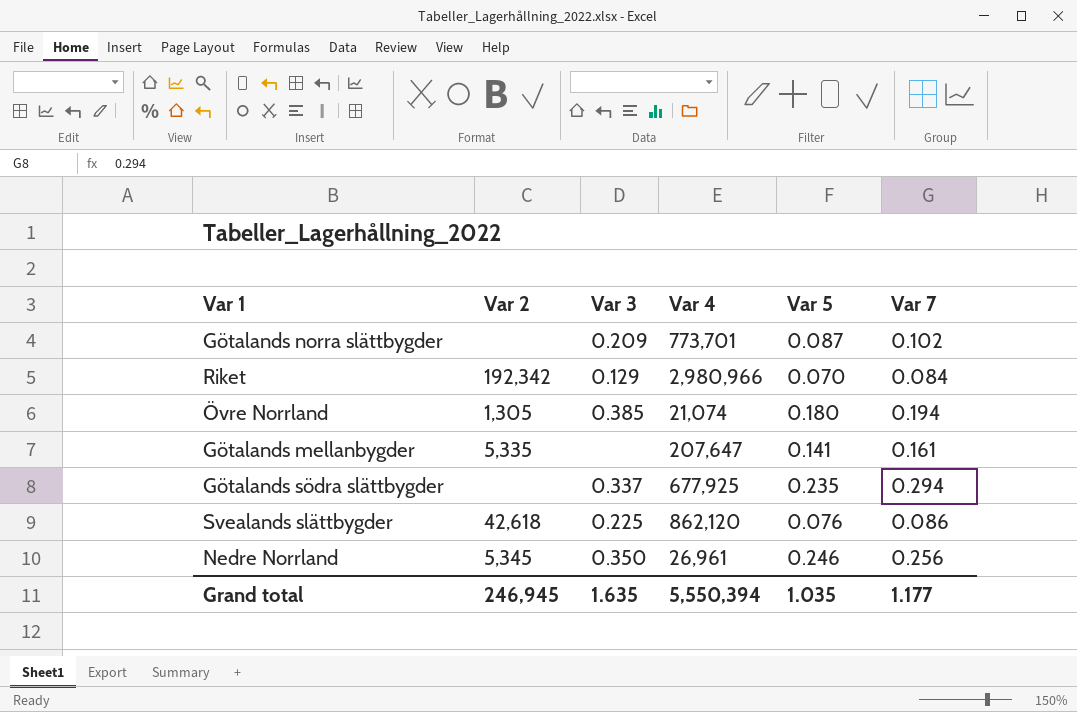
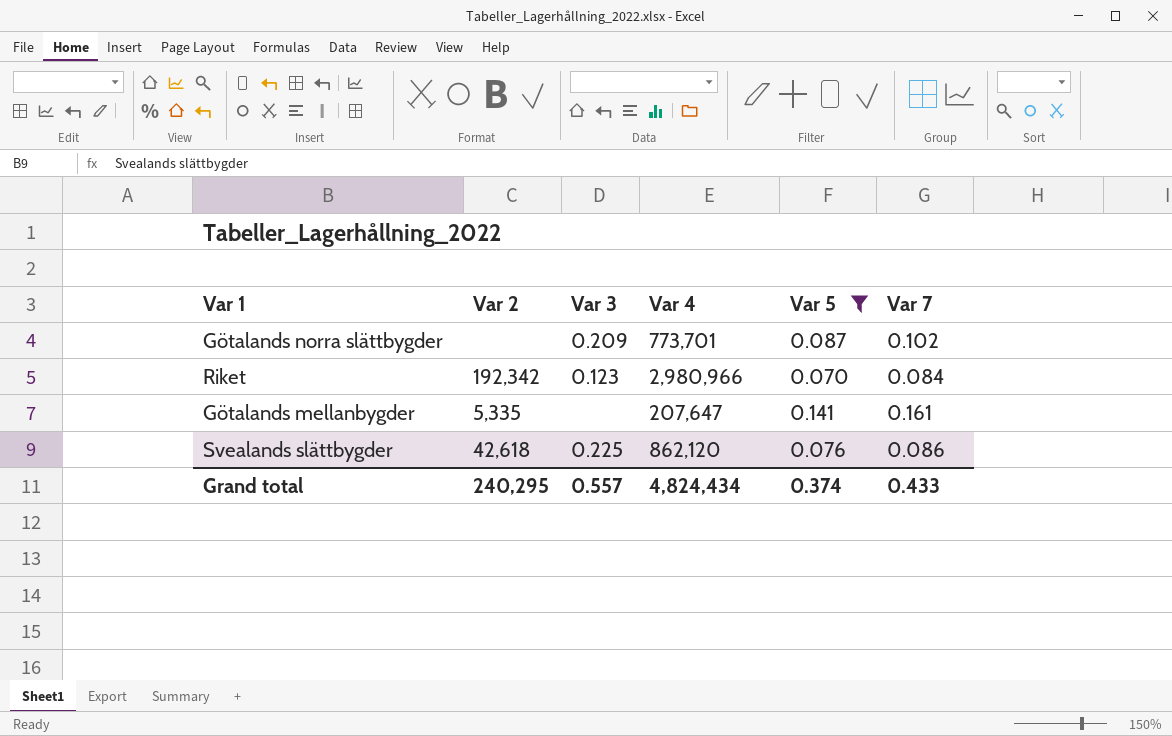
filter: none -> Var 5 <= 0.141
Riket | Var 3: 0.129 -> 0.123
Grand total | Var 2: 246,945 -> 240,295
Grand total | Var 3: 1.635 -> 0.557
Grand total | Var 4: 5,550,394 -> 4,824,434
Grand total | Var 5: 1.035 -> 0.374
Grand total | Var 7: 1.177 -> 0.433

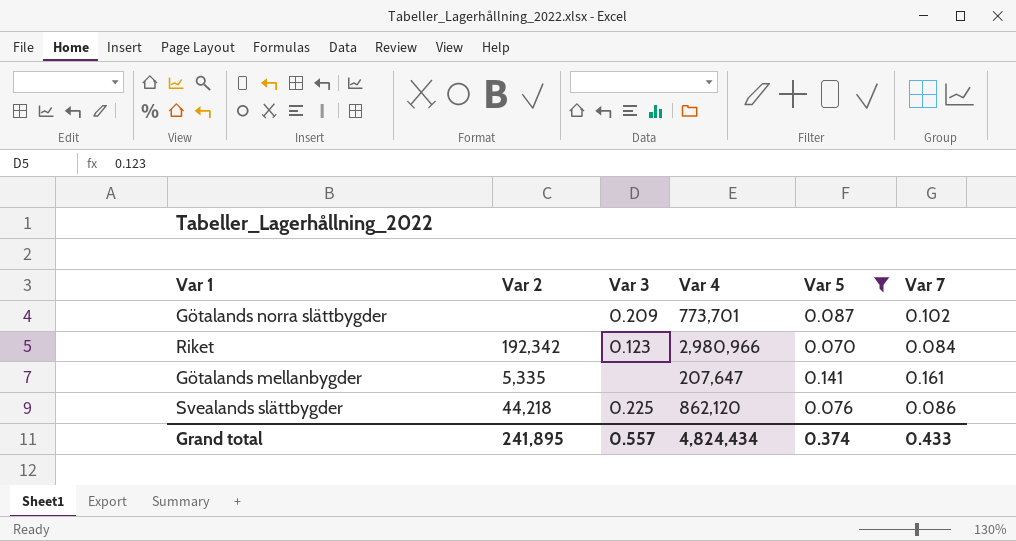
Svealands slättbygder | Var 2: 42,618 -> 44,218
Grand total | Var 2: 240,295 -> 241,895

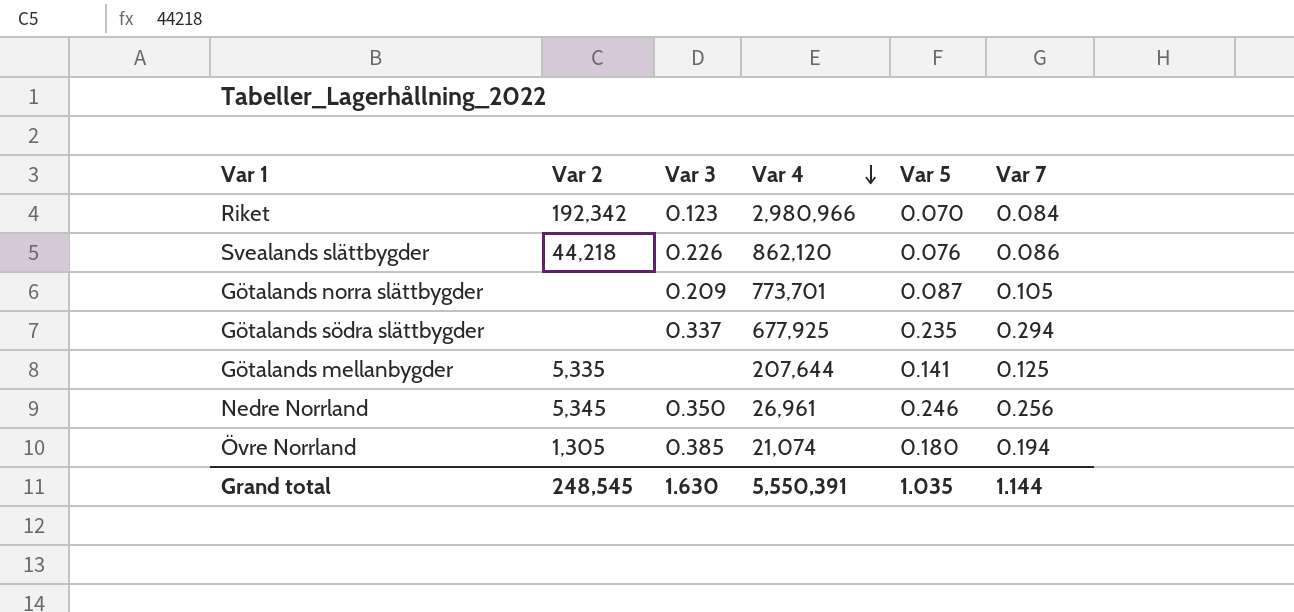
filter: Var 5 <= 0.141 -> none
row order: none -> Var 4 descending
Svealands slättbygder | Var 3: 0.225 -> 0.226
Götalands norra slättbygder | Var 7: 0.102 -> 0.105
Götalands mellanbygder | Var 4: 207,647 -> 207,644
Götalands mellanbygder | Var 7: 0.161 -> 0.125
Grand total | Var 2: 241,895 -> 248,545
Grand total | Var 3: 0.557 -> 1.630
Grand total | Var 4: 4,824,434 -> 5,550,391
Grand total | Var 5: 0.374 -> 1.035
Grand total | Var 7: 0.433 -> 1.144

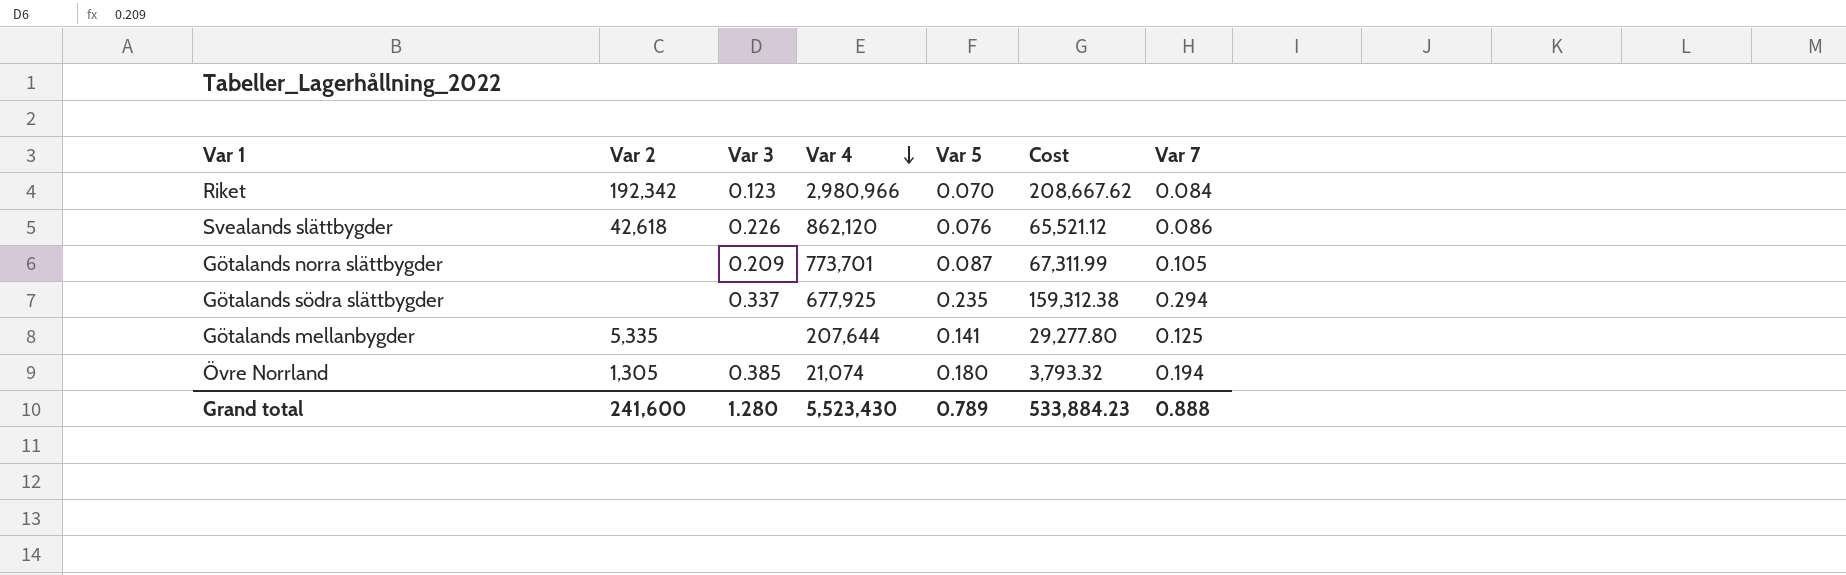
column Cost | formula: none -> [Var 4] * [Var 5]
row Nedre Norrland: 5,345 | 0.350 | 26,961 | 0.246 | 0.256 -> none
Svealands slättbygder | Var 2: 44,218 -> 42,618
Grand total | Var 2: 248,545 -> 241,600
Grand total | Var 3: 1.630 -> 1.280
Grand total | Var 4: 5,550,391 -> 5,523,430
Grand total | Var 5: 1.035 -> 0.789
Grand total | Var 7: 1.144 -> 0.888

